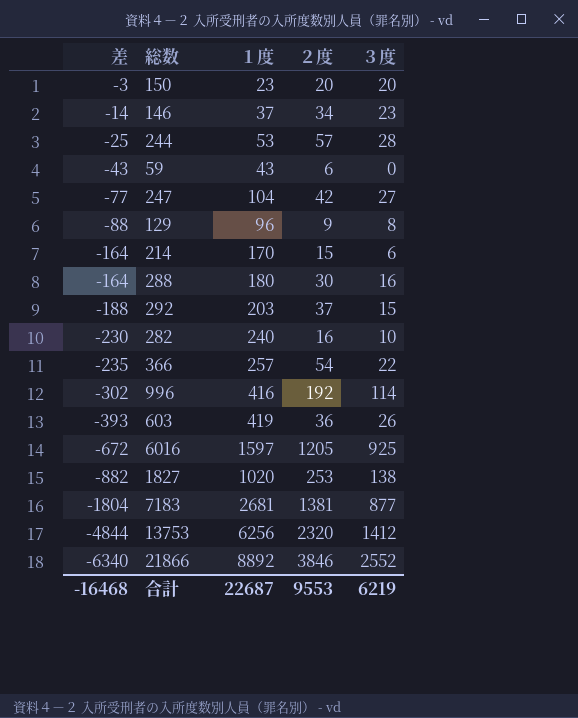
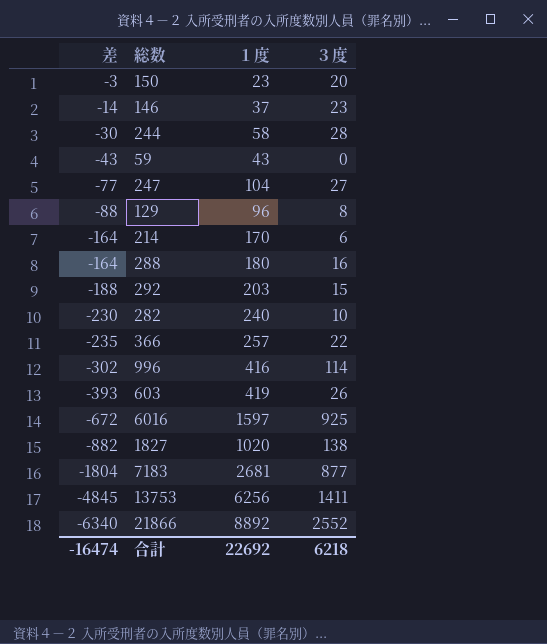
column ２度 | position: 4 -> none
244 | 差: -25 -> -30
244 | １度: 53 -> 58
13753 | 差: -4844 -> -4845
13753 | ３度: 1412 -> 1411
合計 | 差: -16468 -> -16474
合計 | １度: 22687 -> 22692
合計 | ３度: 6219 -> 6218

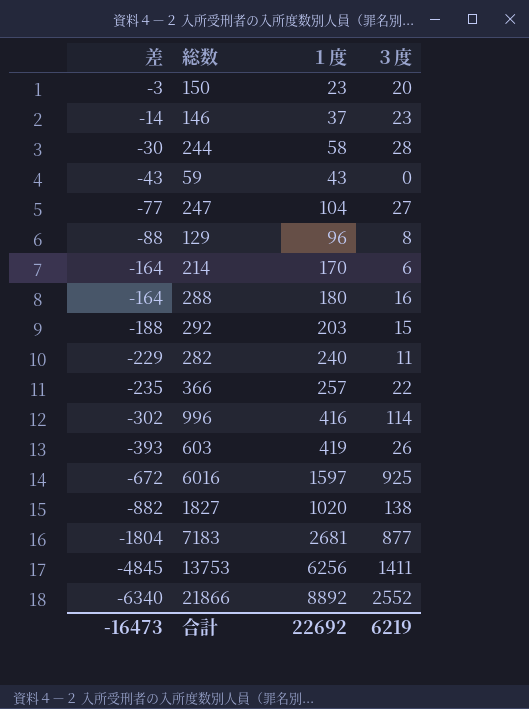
282 | 差: -230 -> -229
282 | ３度: 10 -> 11
合計 | 差: -16474 -> -16473
合計 | ３度: 6218 -> 6219

